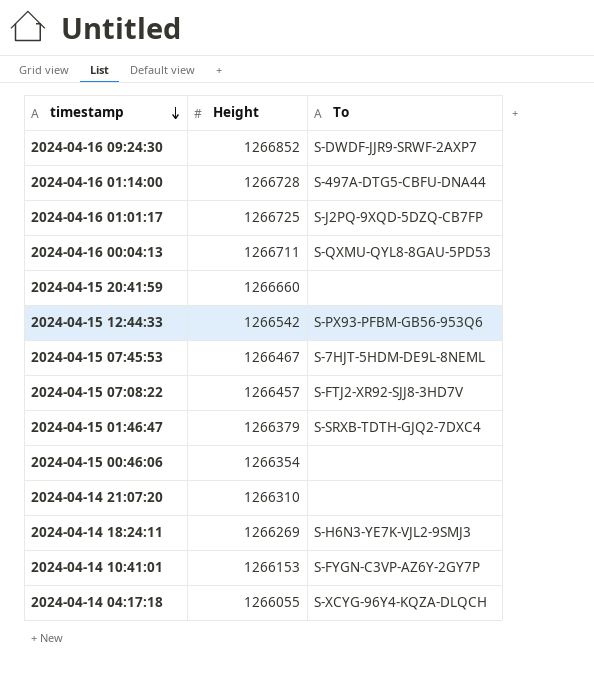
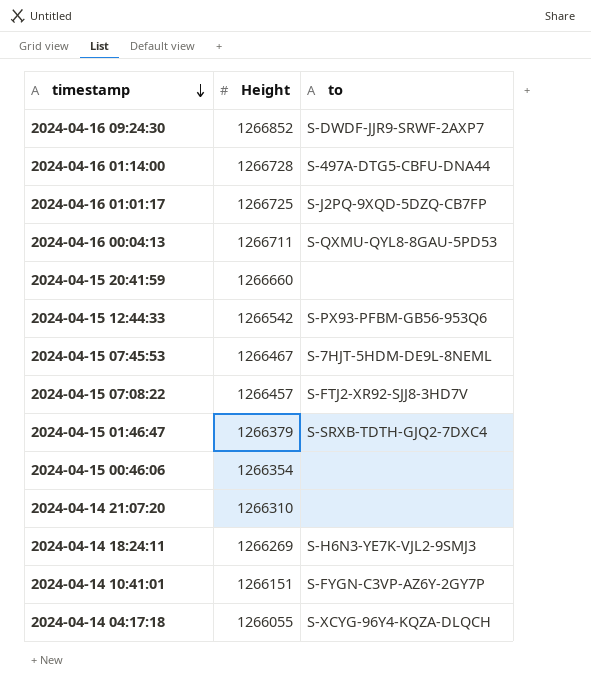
column name: To -> to
2024-04-14 10:41:01 | Height: 1266153 -> 1266151

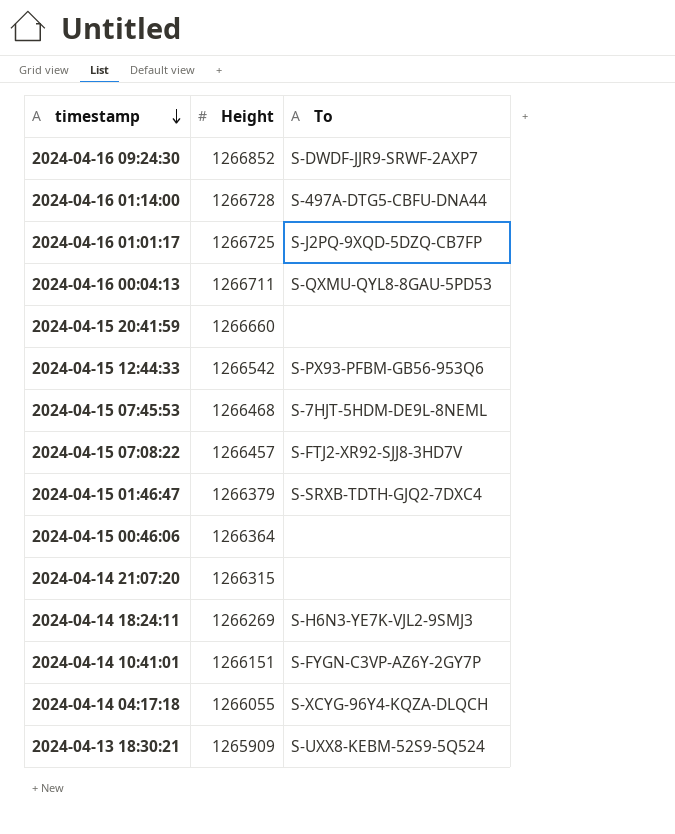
column name: to -> To
2024-04-15 07:45:53 | Height: 1266467 -> 1266468
2024-04-15 00:46:06 | Height: 1266354 -> 1266364
2024-04-14 21:07:20 | Height: 1266310 -> 1266315
row 2024-04-13 18:30:21: none -> 1265909 | S-UXX8-KEBM-52S9-5Q524

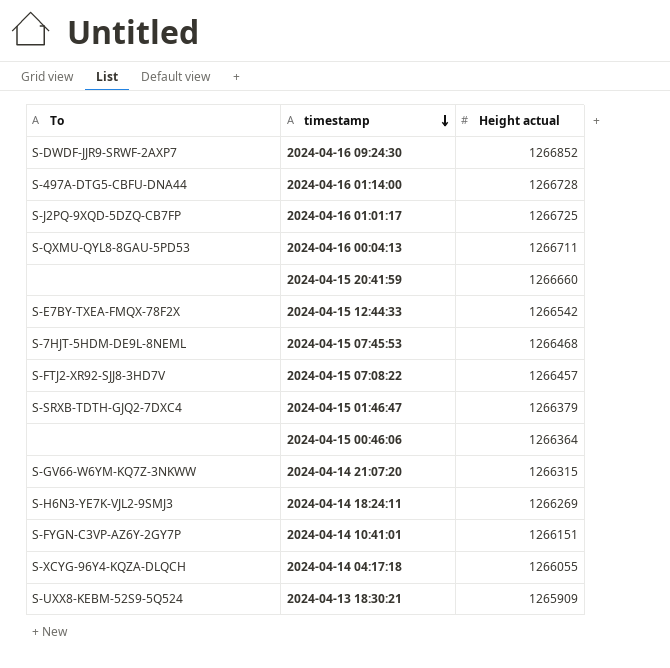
column To | position: 3 -> 1
column name: Height -> Height actual
2024-04-15 12:44:33 | To: S-PX93-PFBM-GB56-953Q6 -> S-E7BY-TXEA-FMQX-78F2X
2024-04-14 21:07:20 | To: none -> S-GV66-W6YM-KQ7Z-3NKWW

